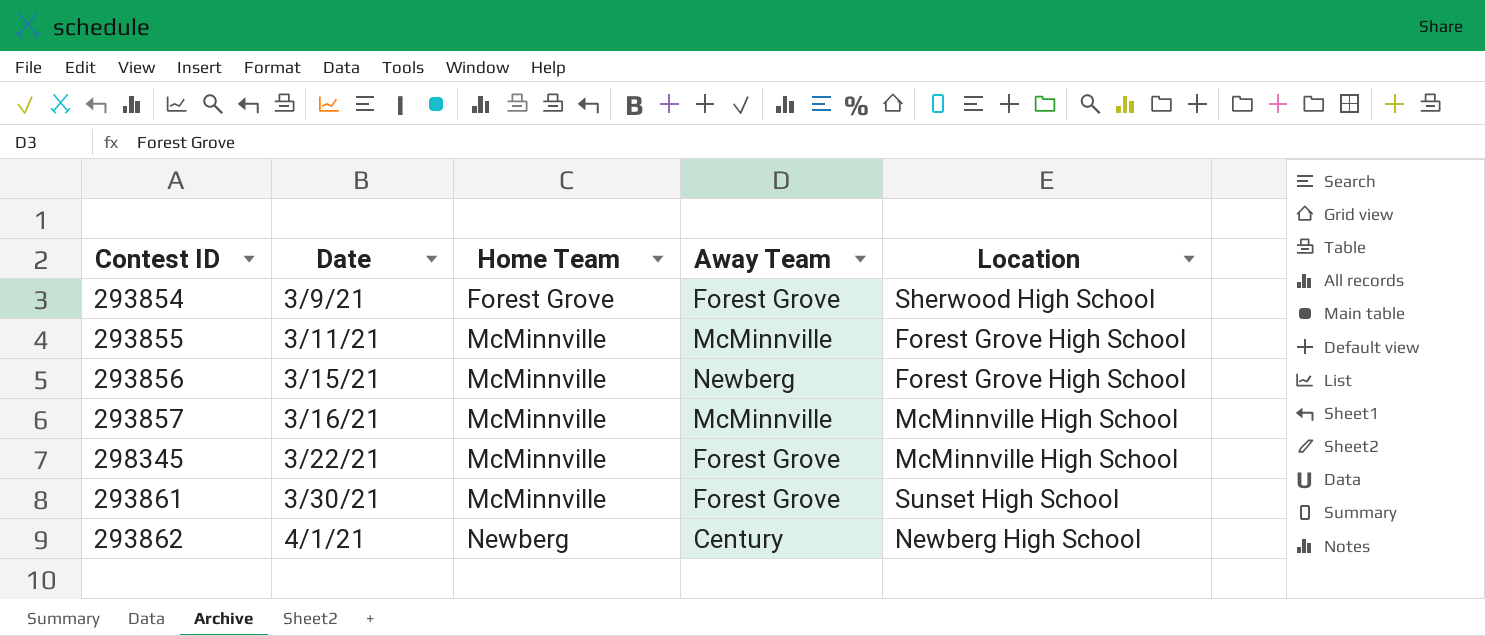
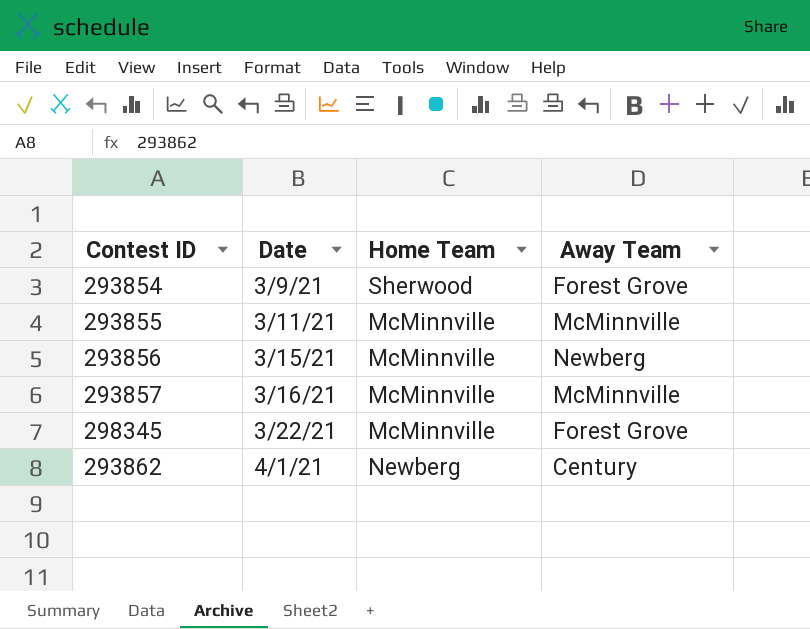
column Location | position: 5 -> none
row 293861: 3/30/21 | McMinnville | Forest Grove | Sunset High School -> none
293854 | Home Team: Forest Grove -> Sherwood

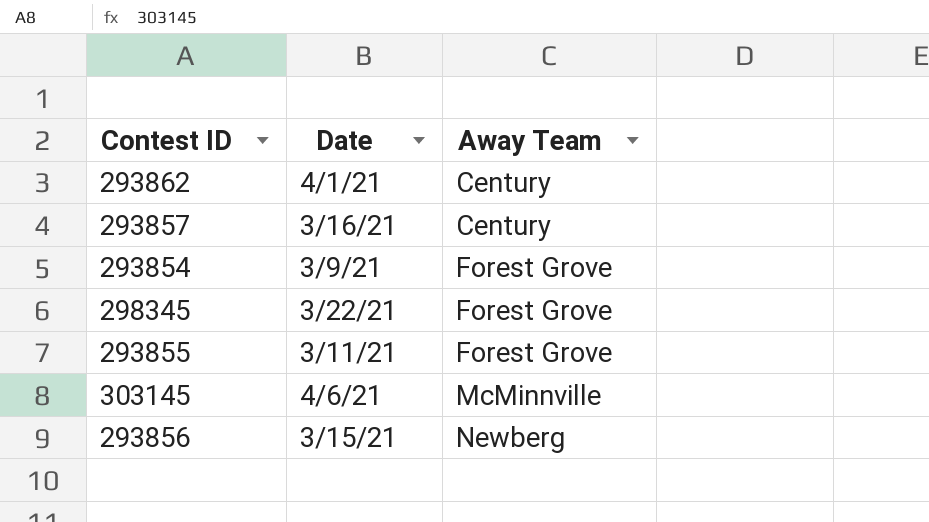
row order: Date ascending -> Away Team ascending
column Home Team | position: 3 -> none
293857 | Away Team: McMinnville -> Century
293855 | Away Team: McMinnville -> Forest Grove
row 303145: none -> 4/6/21 | McMinnville

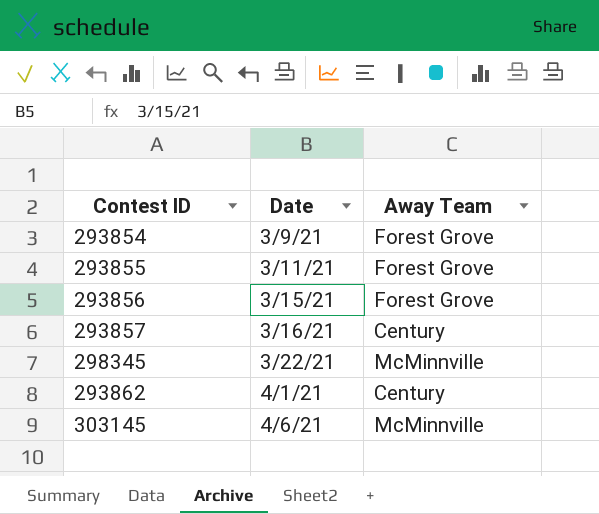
row order: Away Team ascending -> Date ascending
293856 | Away Team: Newberg -> Forest Grove
298345 | Away Team: Forest Grove -> McMinnville

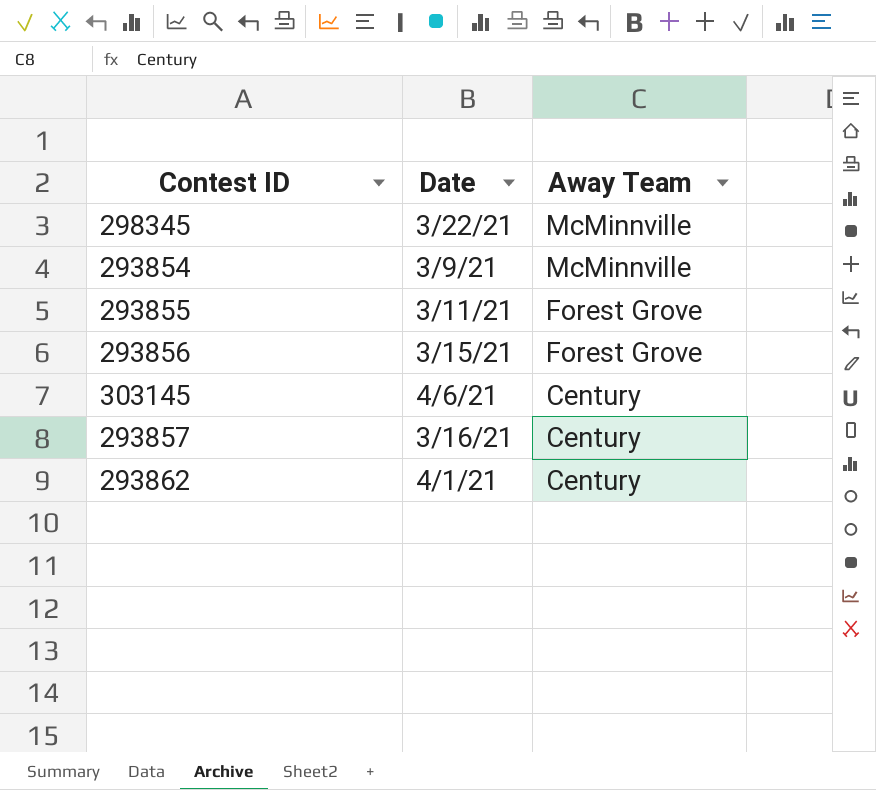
row order: Date ascending -> Away Team descending
293854 | Away Team: Forest Grove -> McMinnville
303145 | Away Team: McMinnville -> Century

